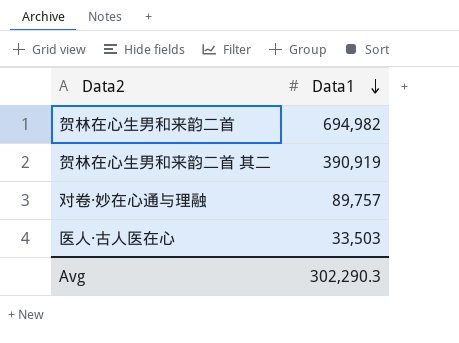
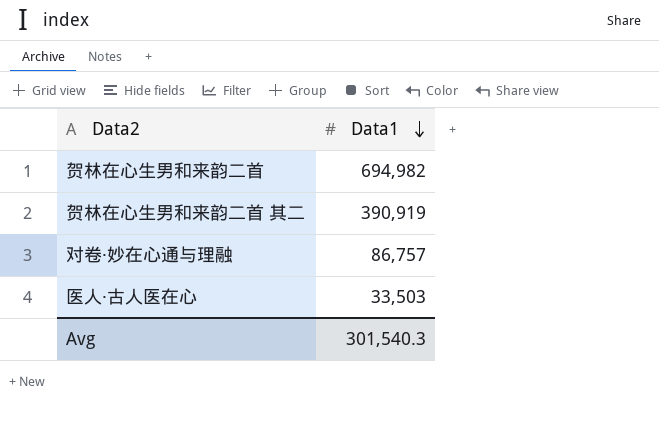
对卷·妙在心通与理融 | Data1: 89,757 -> 86,757
Avg | Data1: 302,290.3 -> 301,540.3

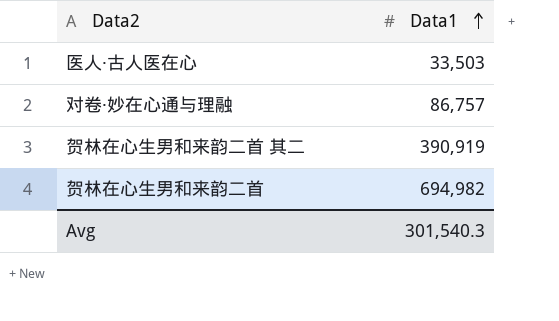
row order: Data1 descending -> Data1 ascending

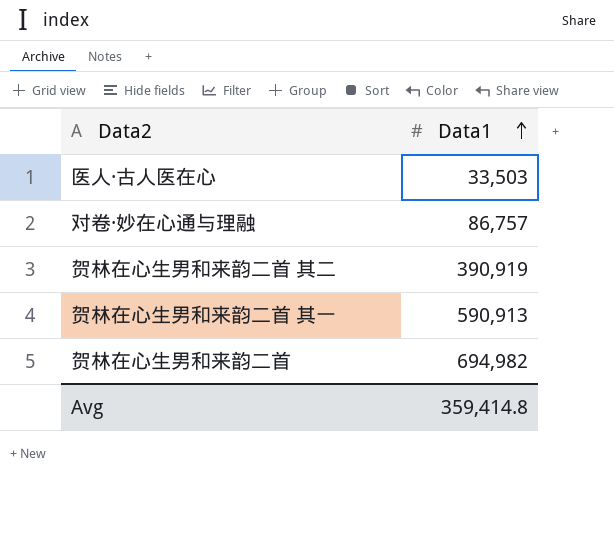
row 贺林在心生男和来韵二首 其一: none -> 590,913
Avg | Data1: 301,540.3 -> 359,414.8

